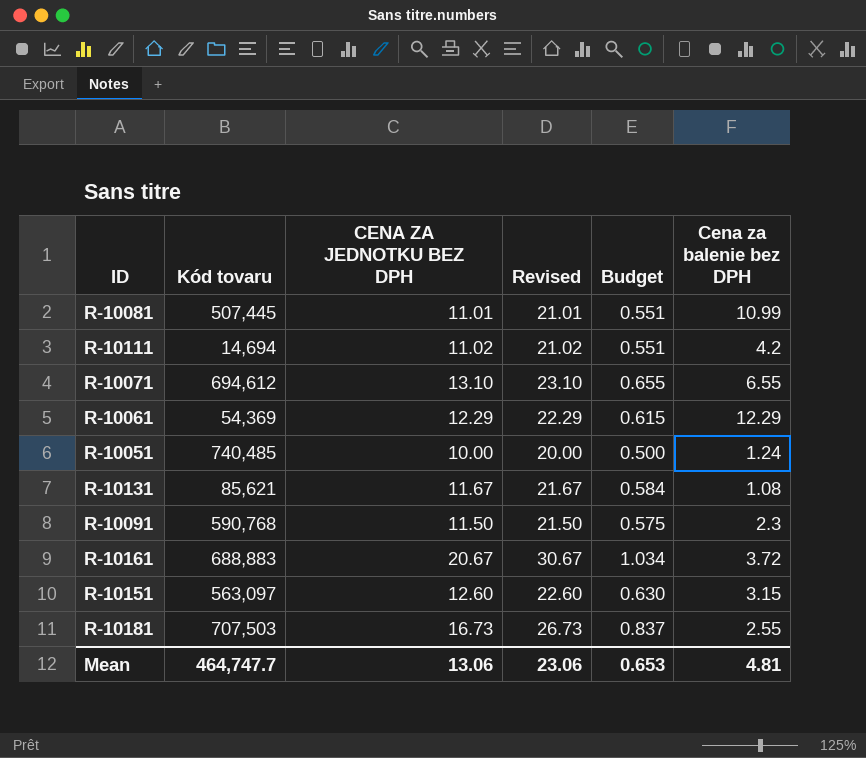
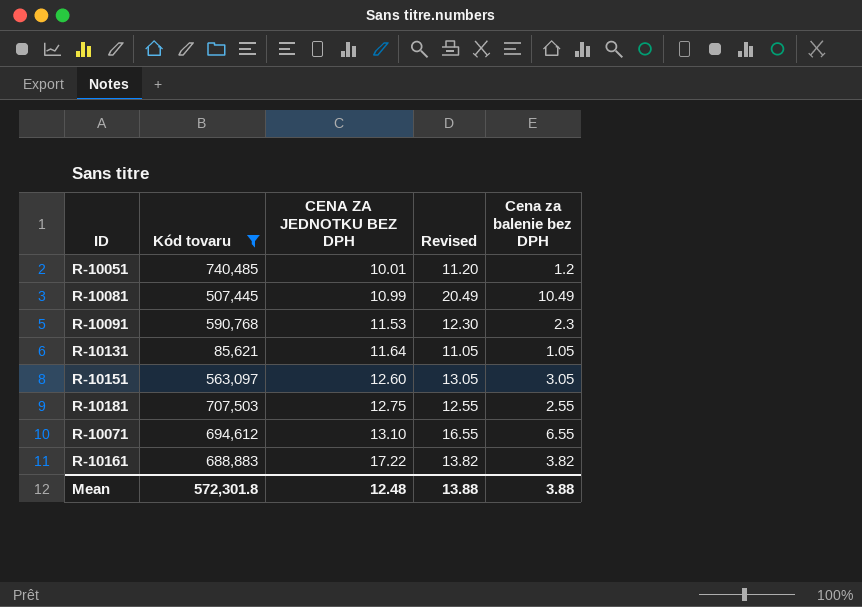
filter: none -> Kód tovaru >= 85,621
row order: none -> CENA ZA JEDNOTKU BEZ DPH ascending
column Budget | formula: [CENA ZA JEDNOTKU BEZ DPH] * 0.05 -> none
column Revised | formula: [CENA ZA JEDNOTKU BEZ DPH] + 10 -> [Cena za balenie bez DPH] + 10
R-10051 | CENA ZA JEDNOTKU BEZ DPH: 10.00 -> 10.01
R-10051 | Cena za balenie bez DPH: 1.24 -> 1.2
R-10081 | CENA ZA JEDNOTKU BEZ DPH: 11.01 -> 10.99
R-10081 | Cena za balenie bez DPH: 10.99 -> 10.49
R-10091 | CENA ZA JEDNOTKU BEZ DPH: 11.50 -> 11.53
R-10131 | CENA ZA JEDNOTKU BEZ DPH: 11.67 -> 11.64
R-10131 | Cena za balenie bez DPH: 1.08 -> 1.05
R-10151 | Cena za balenie bez DPH: 3.15 -> 3.05
R-10181 | CENA ZA JEDNOTKU BEZ DPH: 16.73 -> 12.75
R-10161 | CENA ZA JEDNOTKU BEZ DPH: 20.67 -> 17.22
R-10161 | Cena za balenie bez DPH: 3.72 -> 3.82
Mean | Kód tovaru: 464,747.7 -> 572,301.8
Mean | CENA ZA JEDNOTKU BEZ DPH: 13.06 -> 12.48
Mean | Revised: 23.06 -> 13.88
Mean | Cena za balenie bez DPH: 4.81 -> 3.88

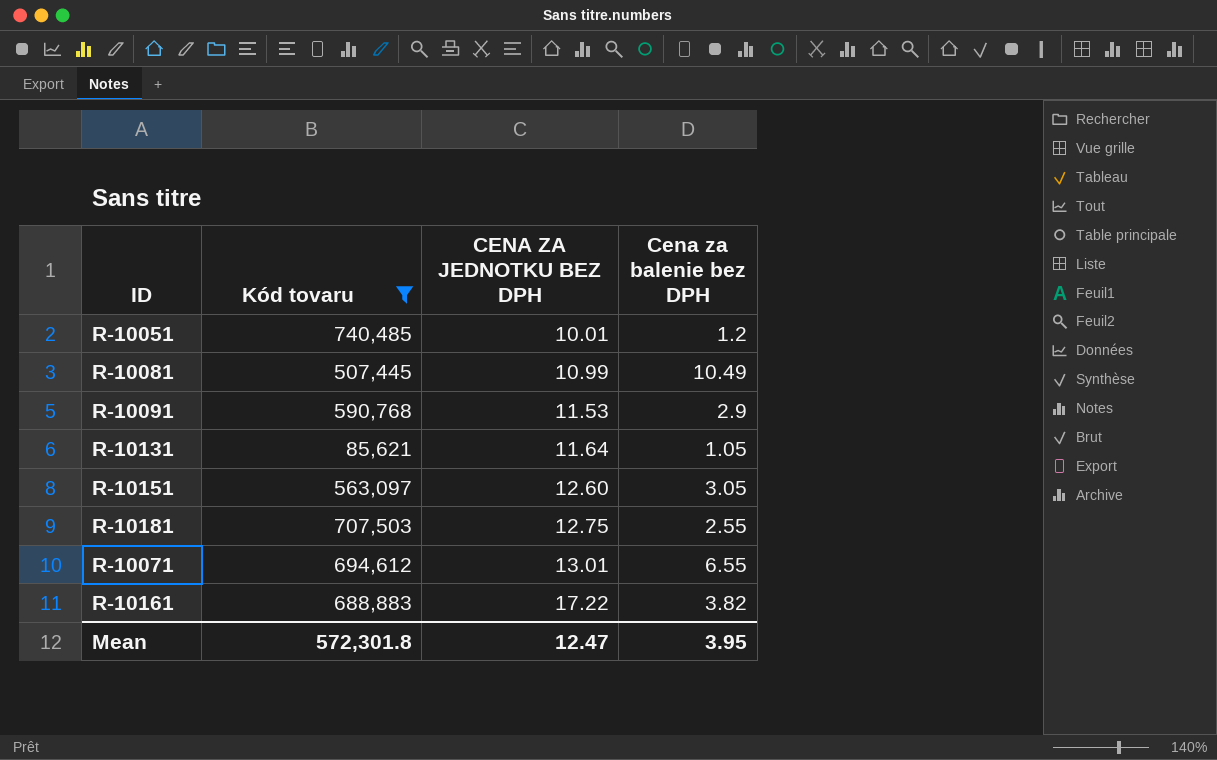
column Revised | formula: [Cena za balenie bez DPH] + 10 -> none
R-10091 | Cena za balenie bez DPH: 2.3 -> 2.9
R-10071 | CENA ZA JEDNOTKU BEZ DPH: 13.10 -> 13.01
Mean | CENA ZA JEDNOTKU BEZ DPH: 12.48 -> 12.47
Mean | Cena za balenie bez DPH: 3.88 -> 3.95

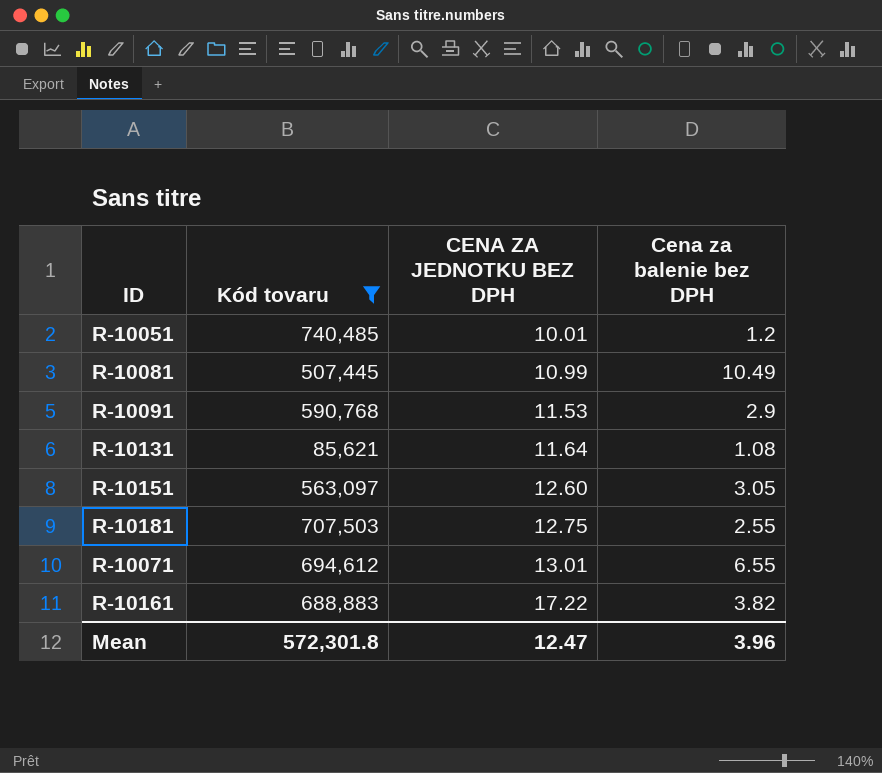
R-10131 | Cena za balenie bez DPH: 1.05 -> 1.08
Mean | Cena za balenie bez DPH: 3.95 -> 3.96

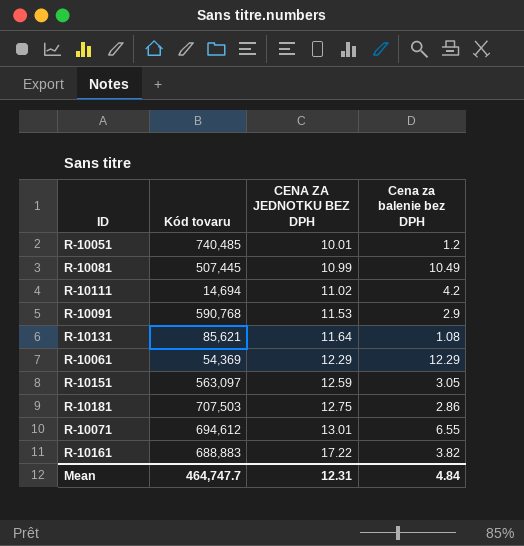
filter: Kód tovaru >= 85,621 -> none
R-10151 | CENA ZA JEDNOTKU BEZ DPH: 12.60 -> 12.59
R-10181 | Cena za balenie bez DPH: 2.55 -> 2.86
Mean | Kód tovaru: 572,301.8 -> 464,747.7
Mean | CENA ZA JEDNOTKU BEZ DPH: 12.47 -> 12.31
Mean | Cena za balenie bez DPH: 3.96 -> 4.84

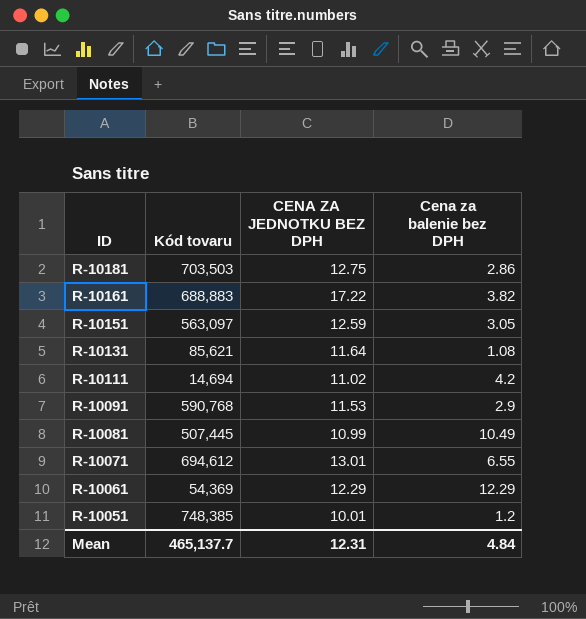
row order: CENA ZA JEDNOTKU BEZ DPH ascending -> ID descending
R-10181 | Kód tovaru: 707,503 -> 703,503
R-10051 | Kód tovaru: 740,485 -> 748,385
Mean | Kód tovaru: 464,747.7 -> 465,137.7

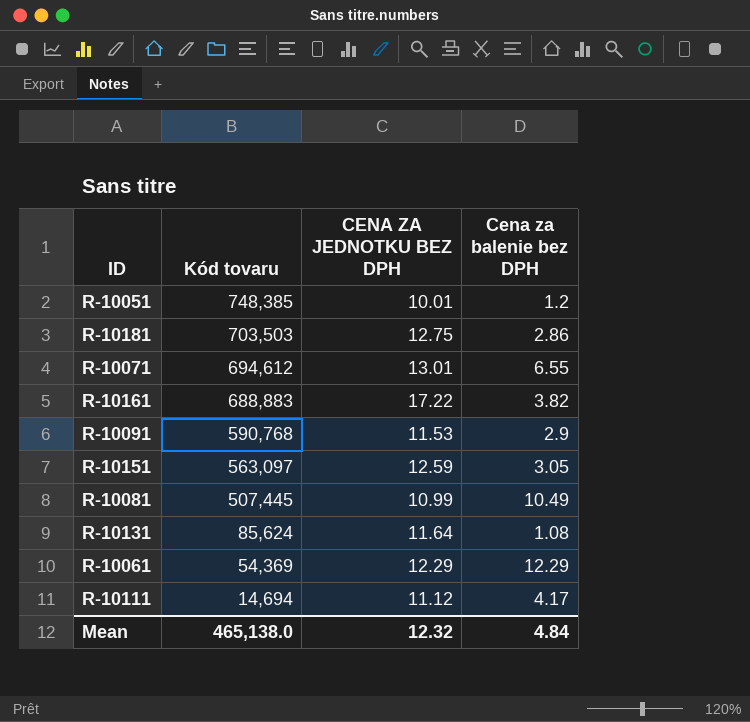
row order: ID descending -> Kód tovaru descending
R-10131 | Kód tovaru: 85,621 -> 85,624
R-10111 | CENA ZA JEDNOTKU BEZ DPH: 11.02 -> 11.12
R-10111 | Cena za balenie bez DPH: 4.2 -> 4.17
Mean | Kód tovaru: 465,137.7 -> 465,138.0
Mean | CENA ZA JEDNOTKU BEZ DPH: 12.31 -> 12.32

